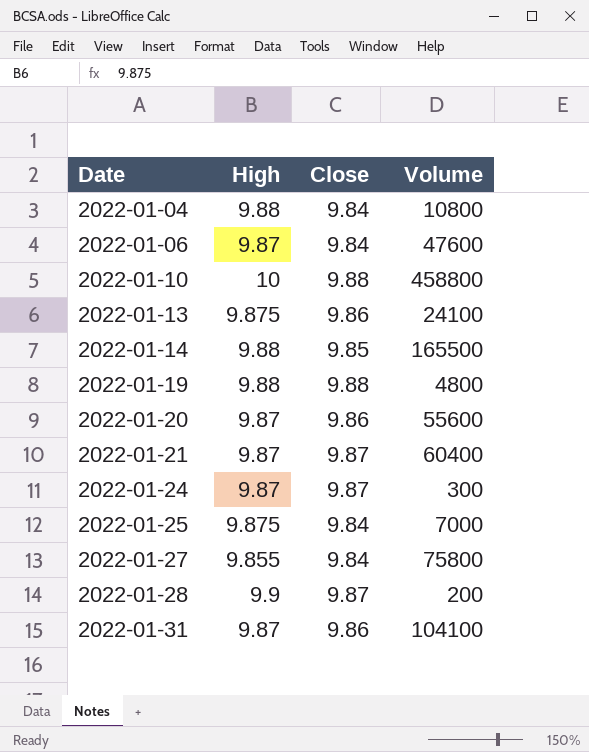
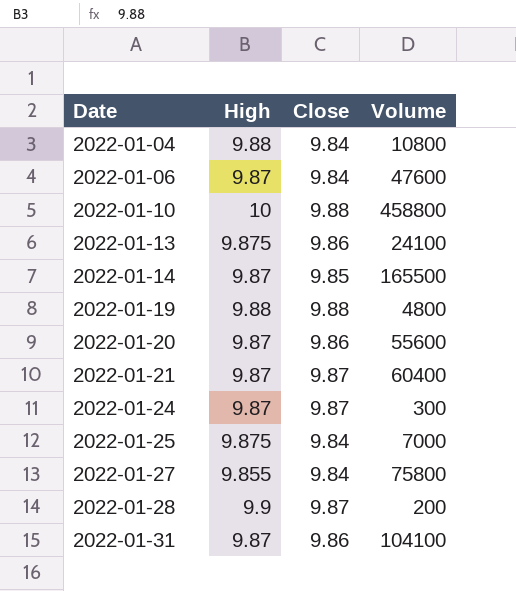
2022-01-14 | High: 9.88 -> 9.87

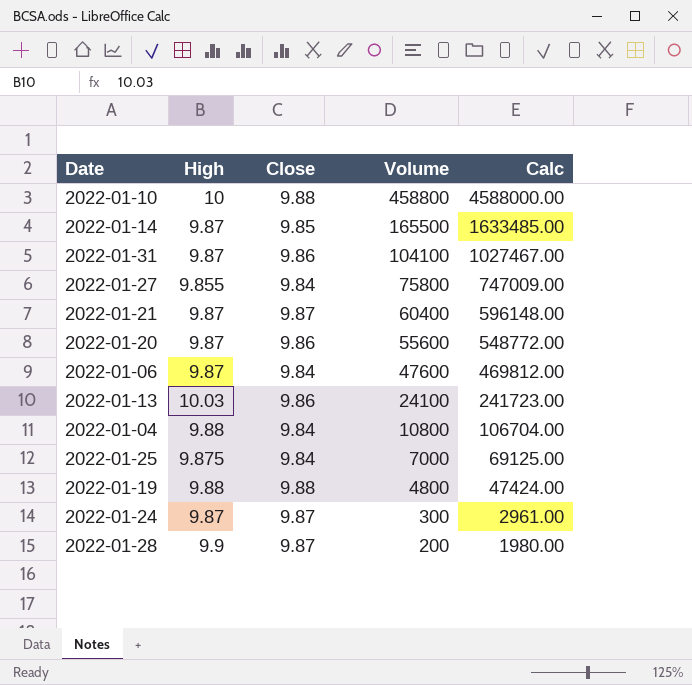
row order: Date ascending -> Volume descending
column Calc | formula: none -> [High] * [Volume]
2022-01-13 | High: 9.875 -> 10.03

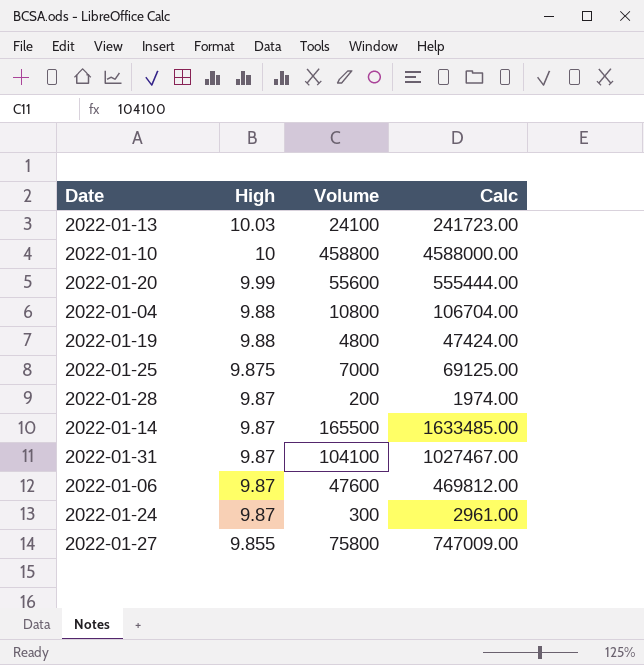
row order: Volume descending -> High descending
column Close | position: 3 -> none
row 2022-01-21: 9.87 | 9.87 | 60400 | 596148.00 -> none
2022-01-20 | High: 9.87 -> 9.99
2022-01-20 | Calc: 548772.00 -> 555444.00
2022-01-28 | High: 9.9 -> 9.87
2022-01-28 | Calc: 1980.00 -> 1974.00

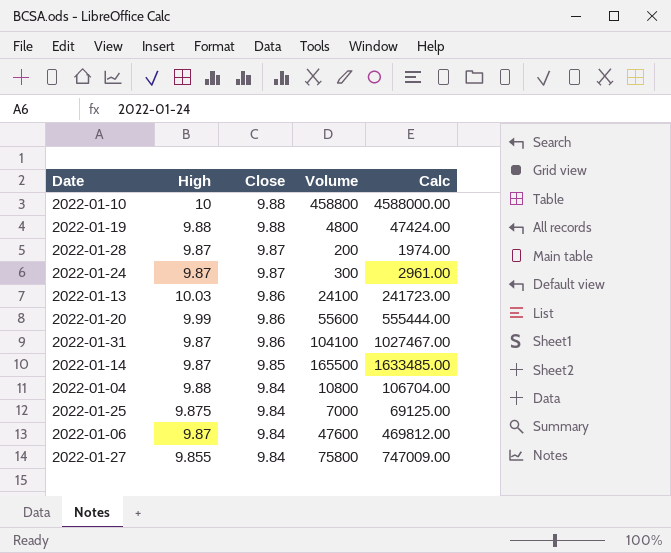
row order: High descending -> Close descending
column Close | position: none -> 3

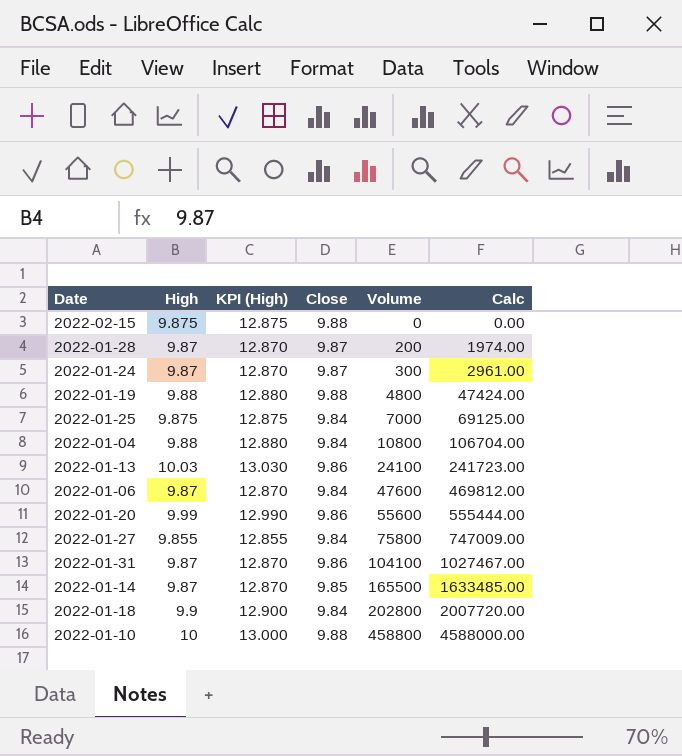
row order: Close descending -> Volume ascending
column KPI (High) | formula: none -> [High] + 3
row 2022-02-15: none -> 9.875 | 12.875 | 9.88 | 0 | 0.00
row 2022-01-18: none -> 9.9 | 12.900 | 9.84 | 202800 | 2007720.00

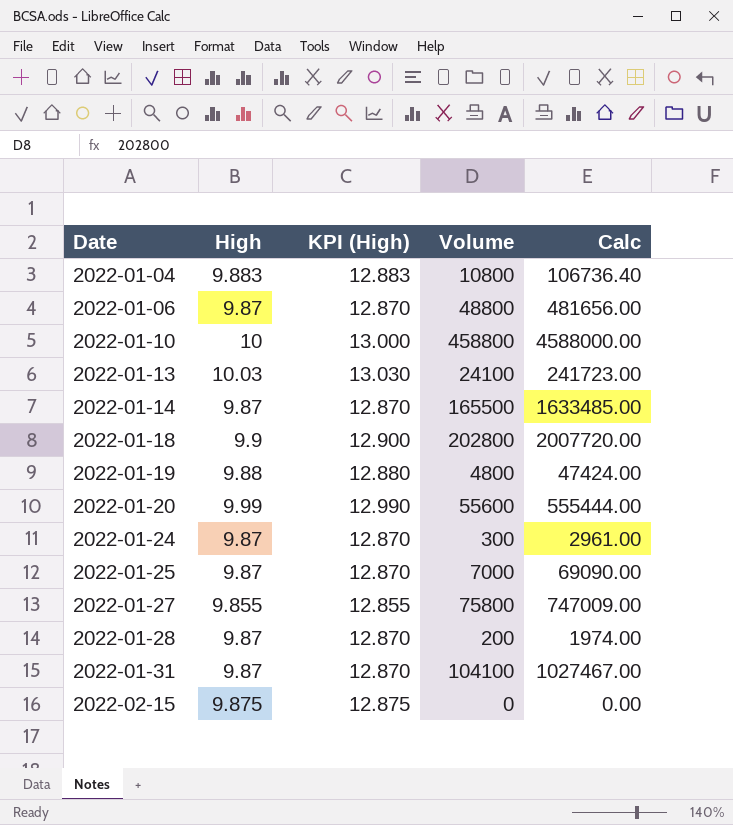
row order: Volume ascending -> Date ascending
column Close | position: 4 -> none
2022-01-04 | High: 9.88 -> 9.883
2022-01-04 | KPI (High): 12.880 -> 12.883
2022-01-04 | Calc: 106704.00 -> 106736.40
2022-01-06 | Volume: 47600 -> 48800
2022-01-06 | Calc: 469812.00 -> 481656.00
2022-01-25 | High: 9.875 -> 9.87
2022-01-25 | KPI (High): 12.875 -> 12.870
2022-01-25 | Calc: 69125.00 -> 69090.00

